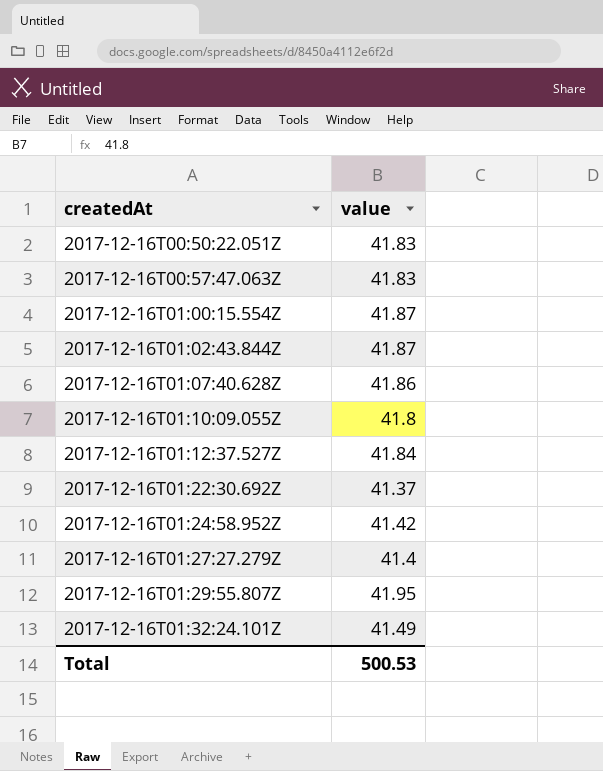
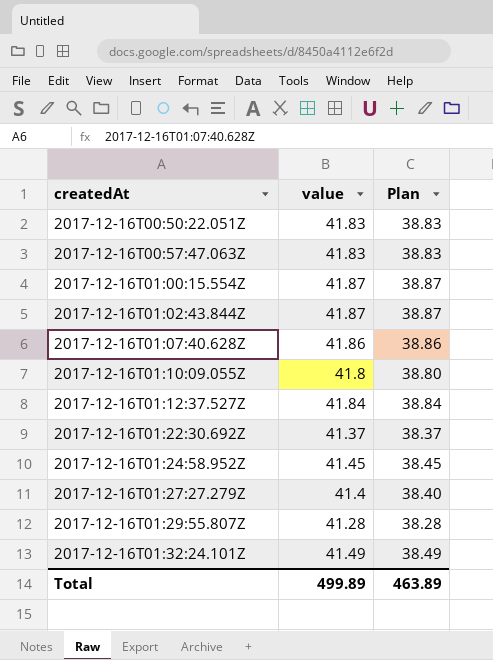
column Plan | formula: none -> [value] - 3
2017-12-16T01:24:58.952Z | value: 41.42 -> 41.45
2017-12-16T01:29:55.807Z | value: 41.95 -> 41.28
Total | value: 500.53 -> 499.89

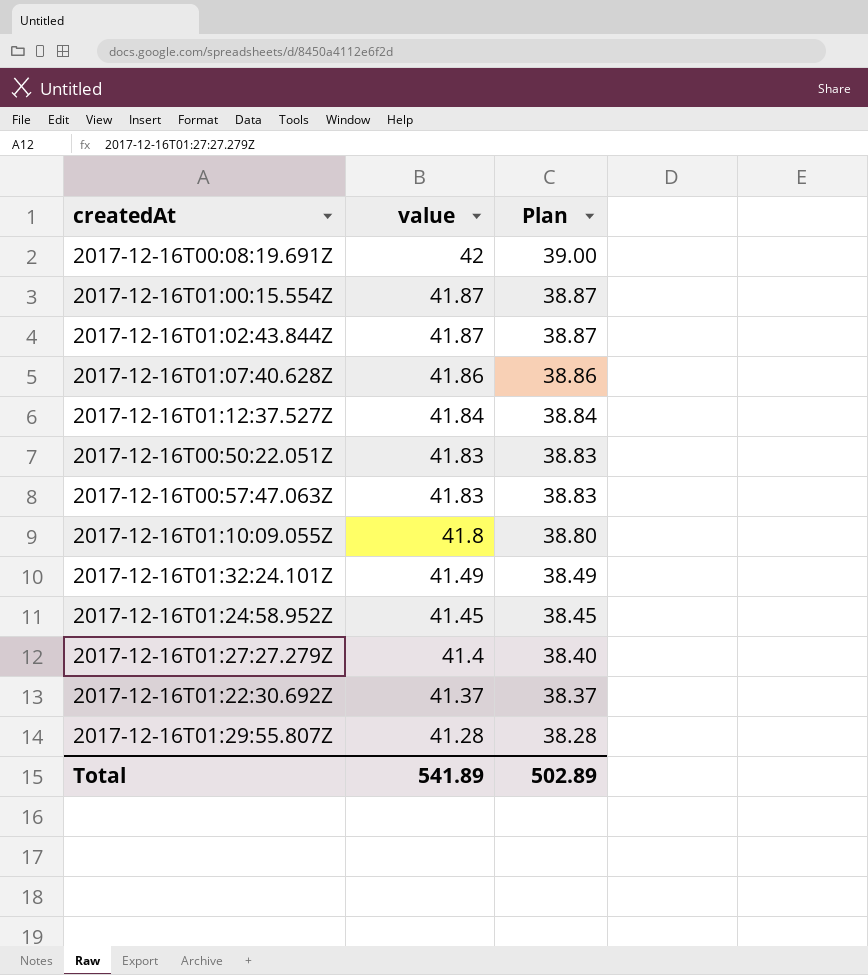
row order: createdAt ascending -> value descending
row 2017-12-16T00:08:19.691Z: none -> 42 | 39.00
Total | value: 499.89 -> 541.89
Total | Plan: 463.89 -> 502.89

